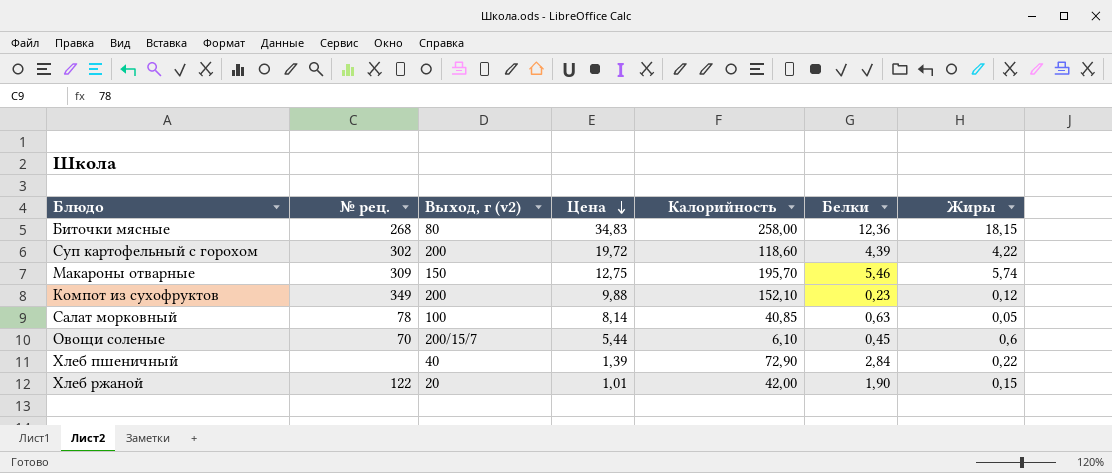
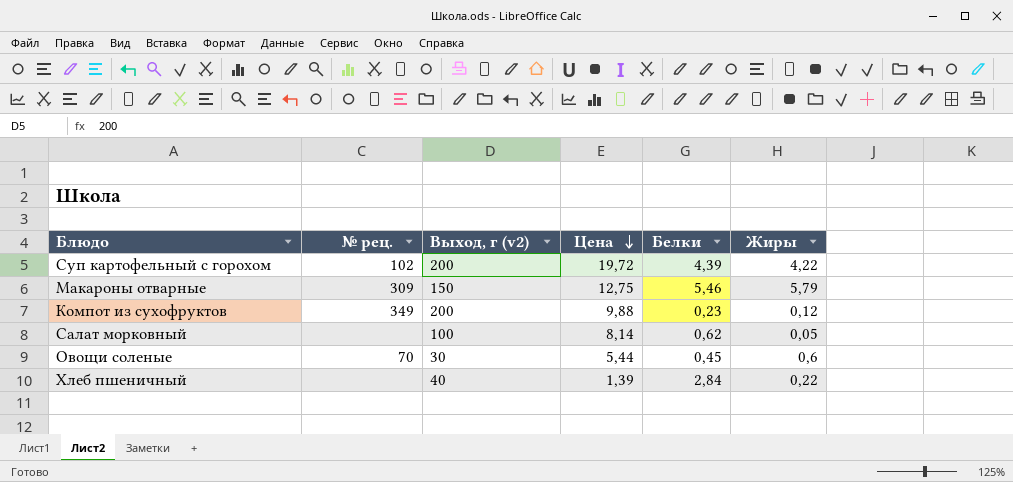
column Калорийность | position: 5 -> none
row Биточки мясные: 268 | 80 | 34,83 | 258,00 | 12,36 | 18,15 -> none
row Хлеб ржаной: 122 | 20 | 1,01 | 42,00 | 1,90 | 0,15 -> none
Суп картофельный с горохом | № рец.: 302 -> 102
Макароны отварные | Жиры: 5,74 -> 5,79
Салат морковный | № рец.: 78 -> none
Салат морковный | Белки: 0,63 -> 0,62
Овощи соленые | Выход, г (v2): 200/15/7 -> 30

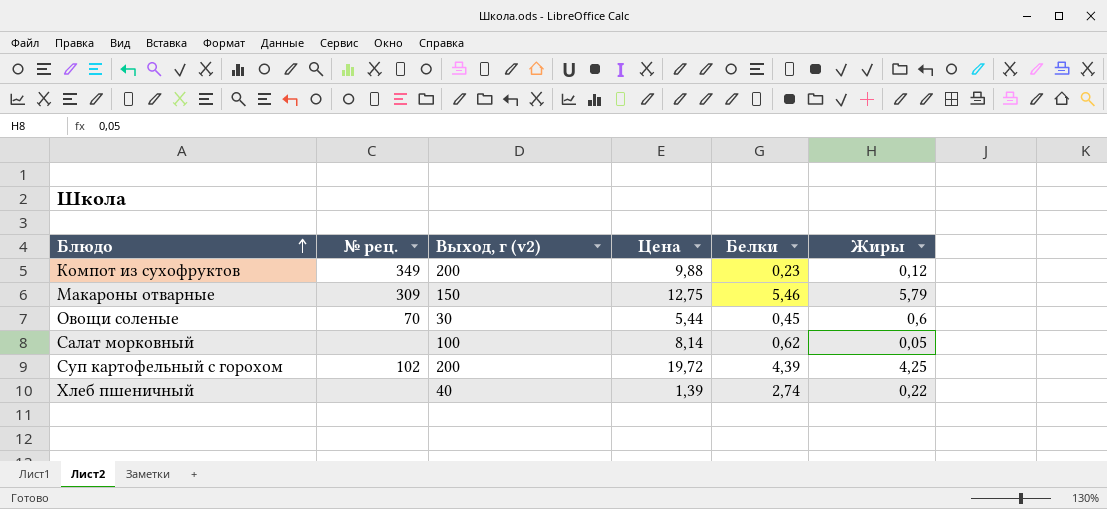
row order: Цена descending -> Блюдо ascending
Суп картофельный с горохом | Жиры: 4,22 -> 4,25
Хлеб пшеничный | Белки: 2,84 -> 2,74

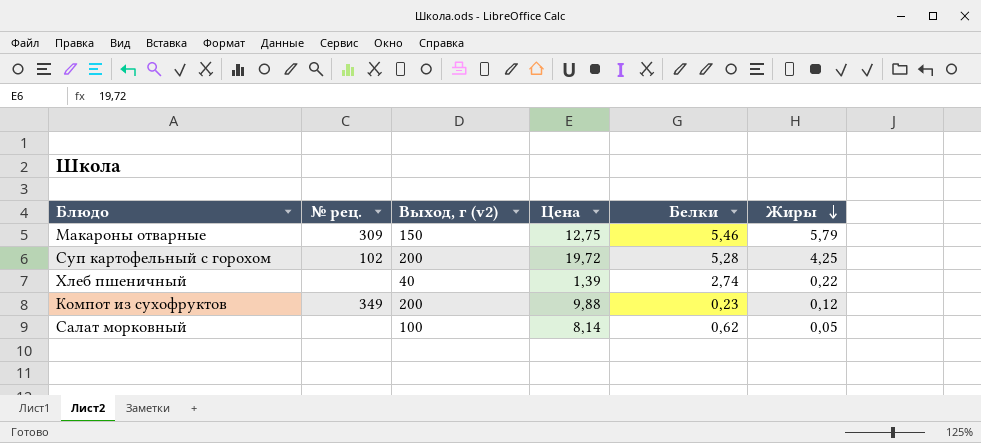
row order: Блюдо ascending -> Жиры descending
row Овощи соленые: 70 | 30 | 5,44 | 0,45 | 0,6 -> none
Суп картофельный с горохом | Белки: 4,39 -> 5,28

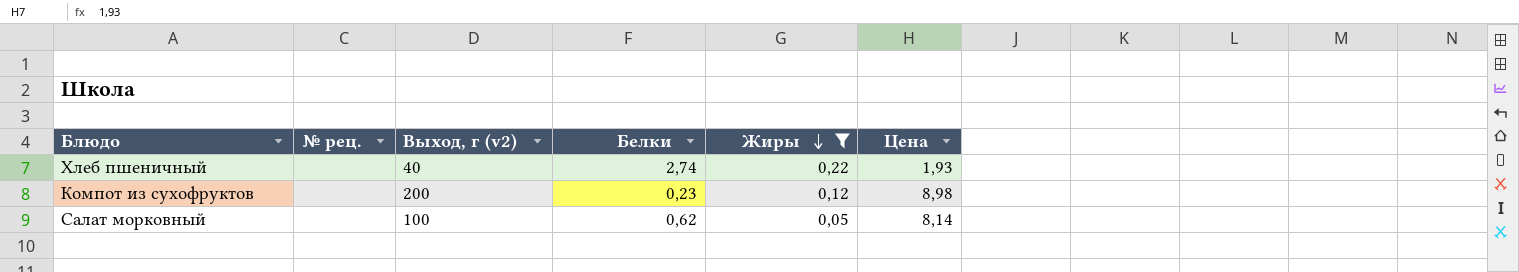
filter: none -> Жиры <= 0,22
column Цена | position: 4 -> 6
Хлеб пшеничный | Цена: 1,39 -> 1,93
Компот из сухофруктов | № рец.: 349 -> none
Компот из сухофруктов | Цена: 9,88 -> 8,98

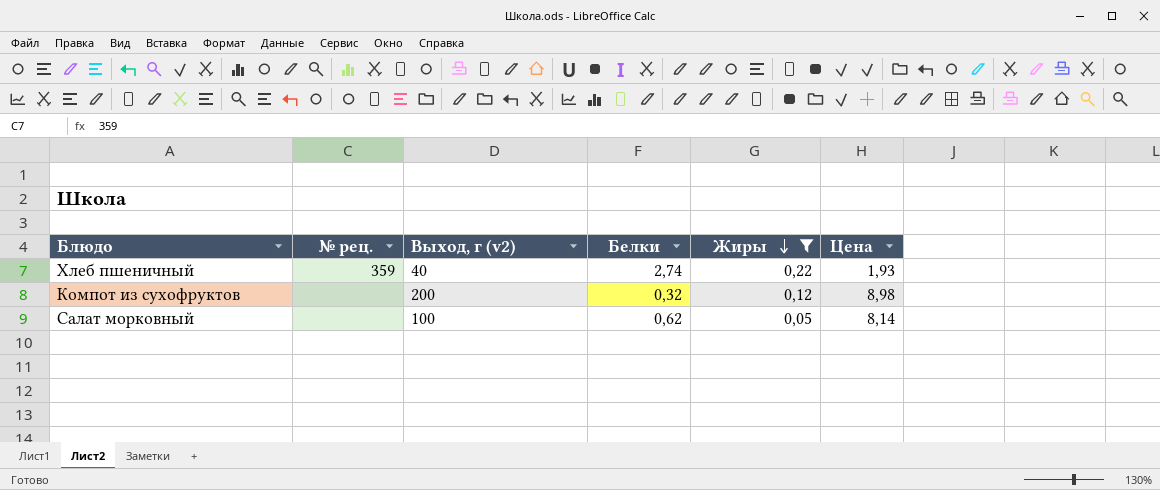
Хлеб пшеничный | № рец.: none -> 359
Компот из сухофруктов | Белки: 0,23 -> 0,32

